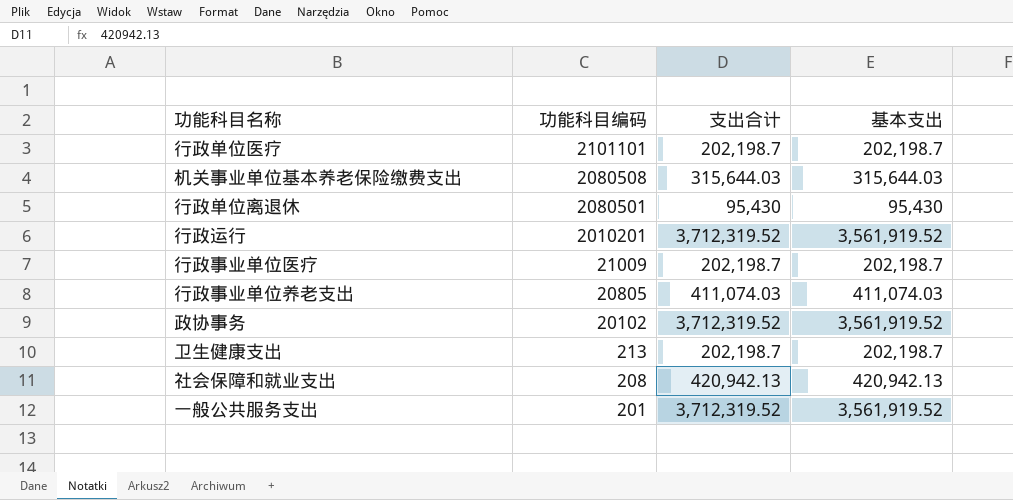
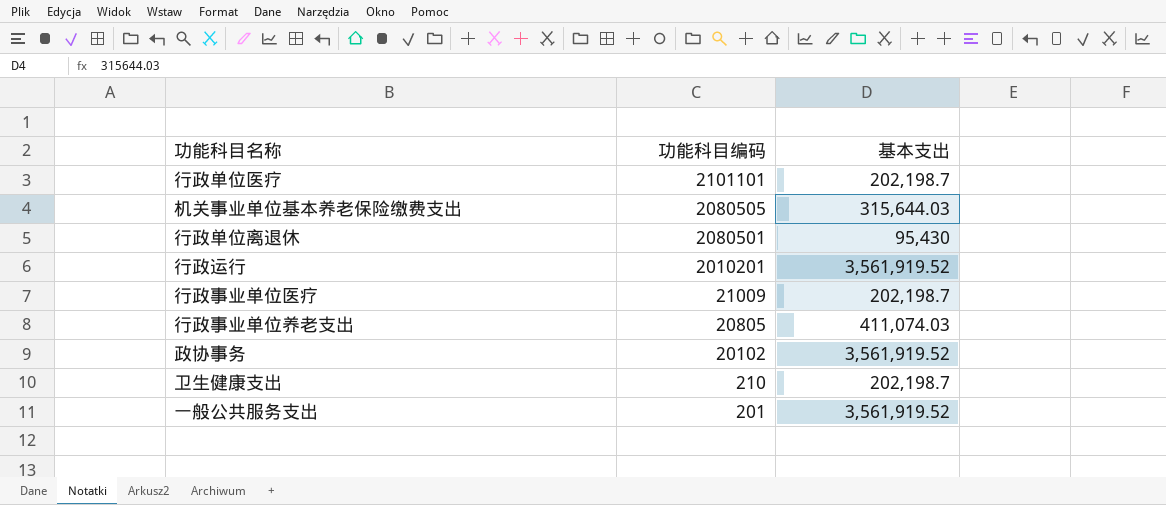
column 支出合计 | position: 3 -> none
row 社会保障和就业支出: 208 | 420,942.13 | 420,942.13 -> none
机关事业单位基本养老保险缴费支出 | 功能科目编码: 2080508 -> 2080505
卫生健康支出 | 功能科目编码: 213 -> 210

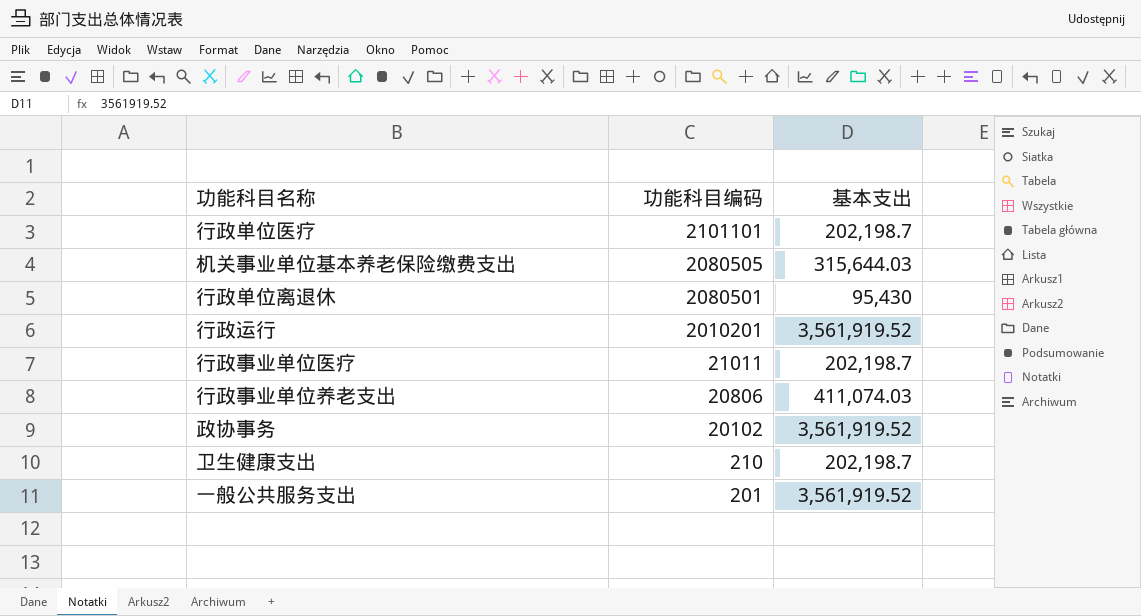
行政事业单位医疗 | 功能科目编码: 21009 -> 21011
行政事业单位养老支出 | 功能科目编码: 20805 -> 20806

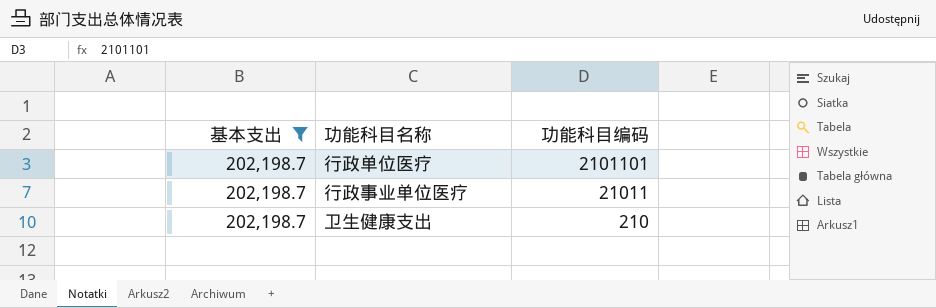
filter: none -> 基本支出 = 202,198.7
column 基本支出 | position: 3 -> 1

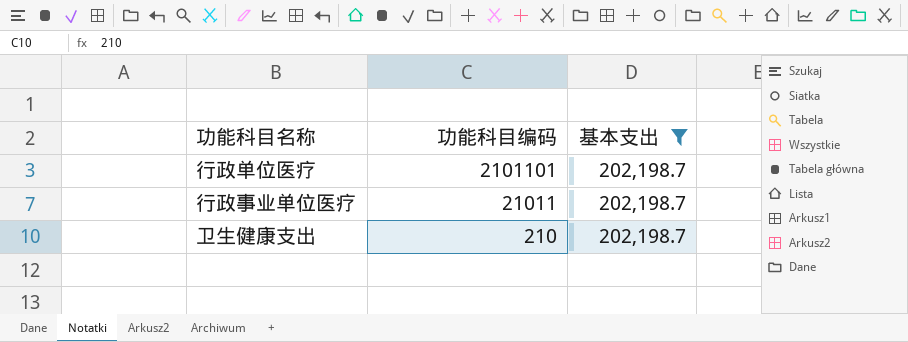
column 基本支出 | position: 1 -> 3

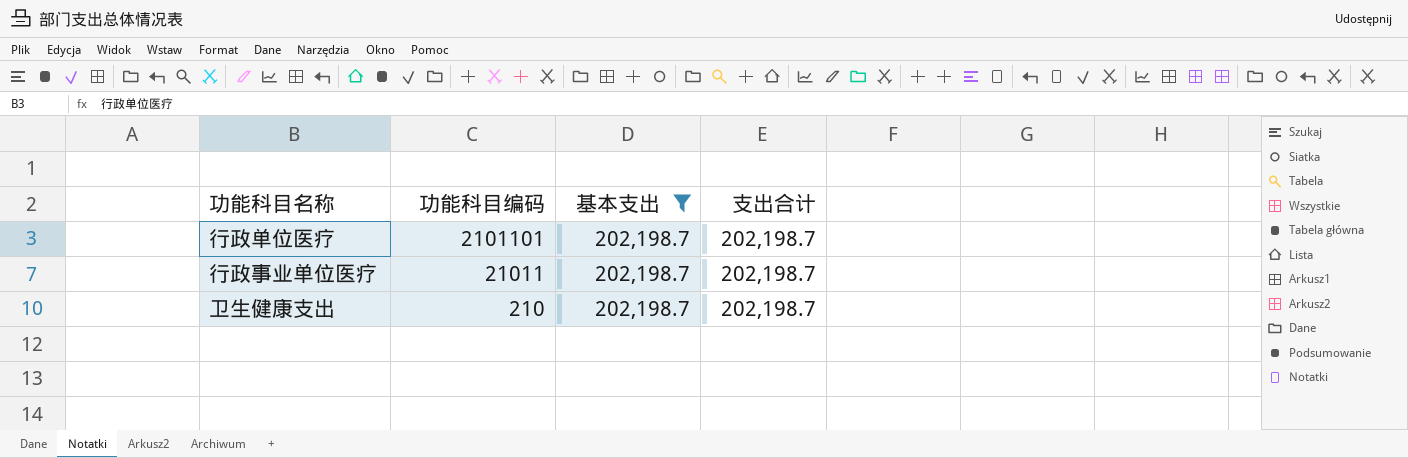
column 支出合计 | position: none -> 4

